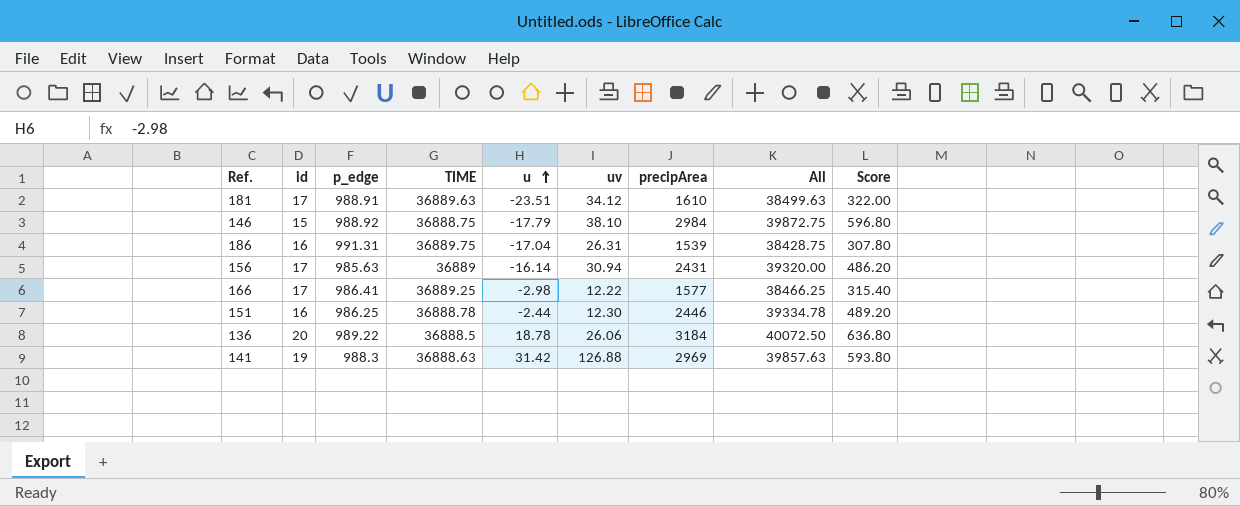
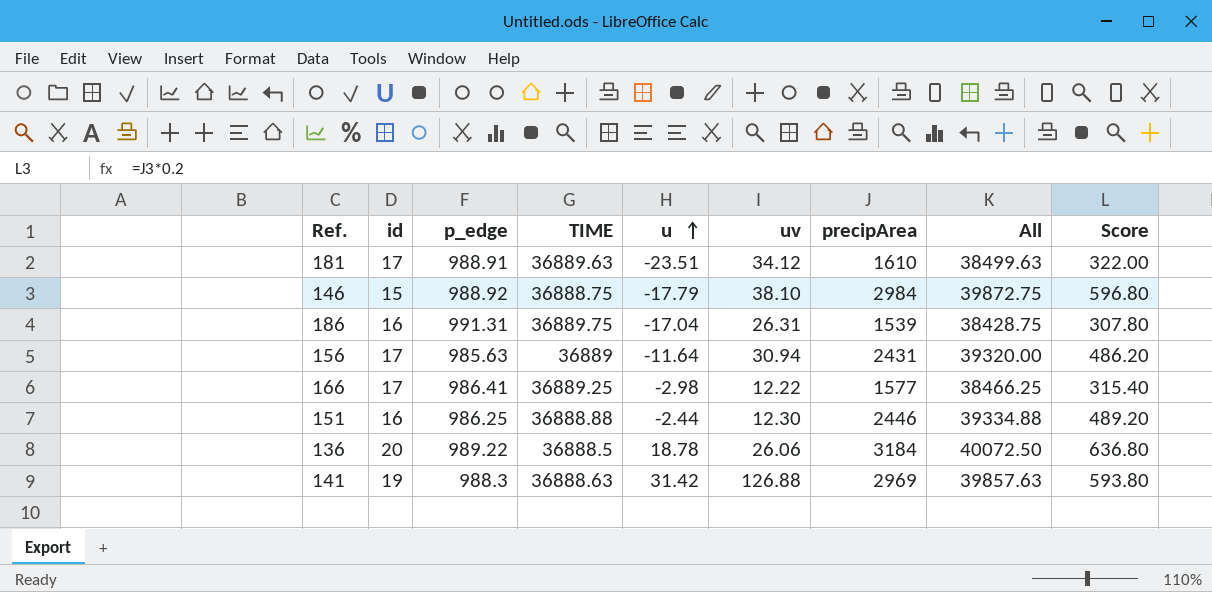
156 | u: -16.14 -> -11.64
151 | TIME: 36888.78 -> 36888.88
151 | All: 39334.78 -> 39334.88

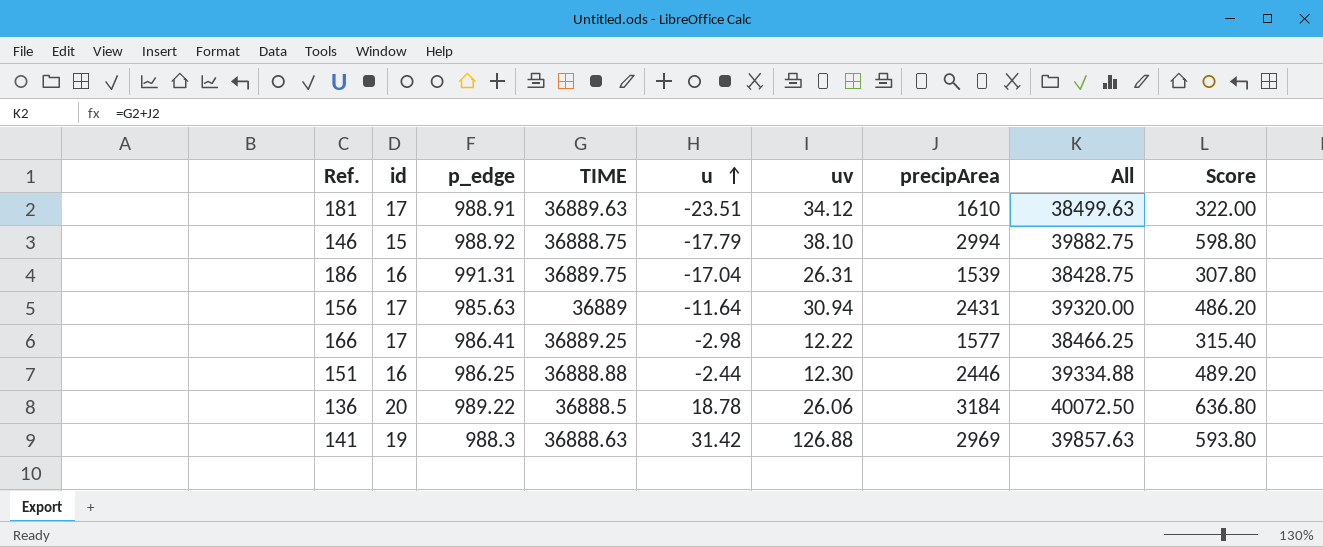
146 | precipArea: 2984 -> 2994
146 | All: 39872.75 -> 39882.75
146 | Score: 596.80 -> 598.80

